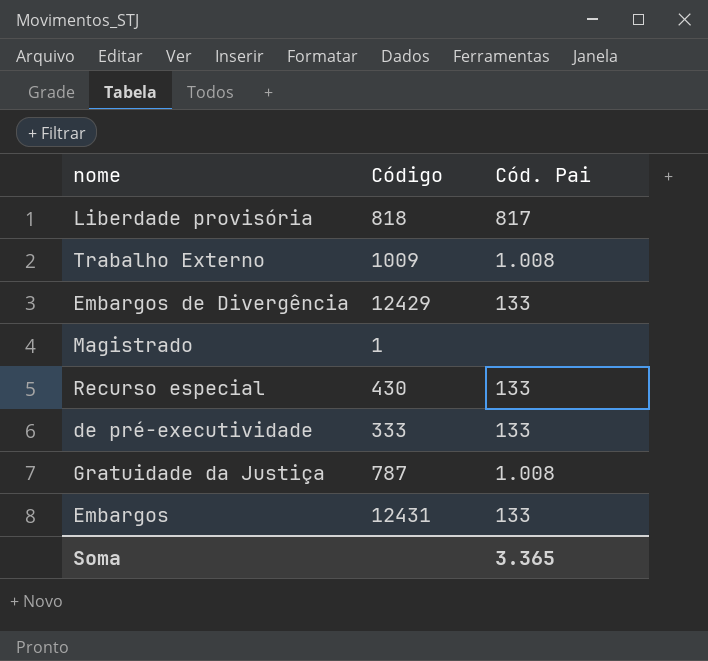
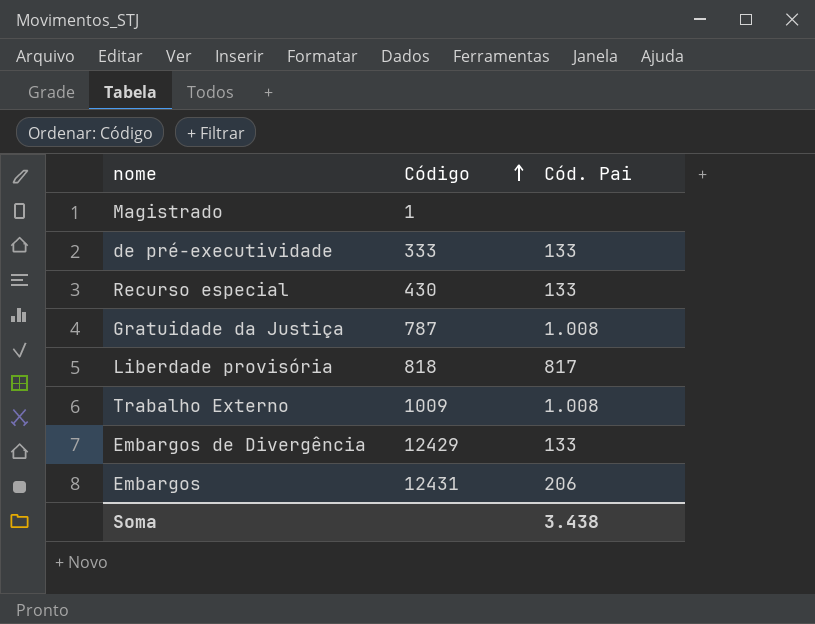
row order: none -> Código ascending
Embargos | Cód. Pai: 133 -> 206
Soma | Cód. Pai: 3.365 -> 3.438

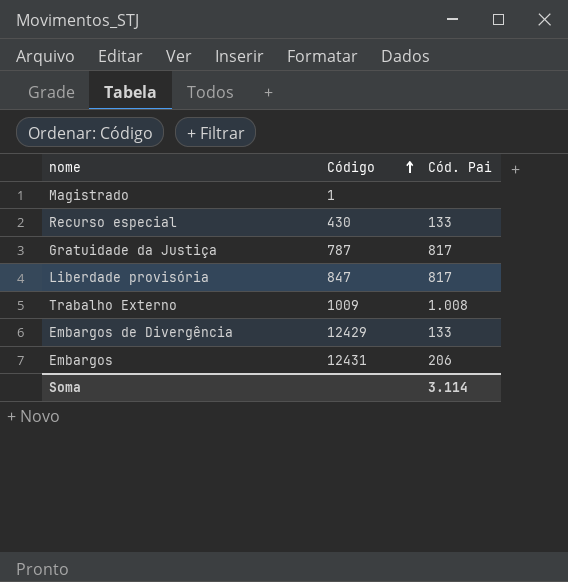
row de pré-executividade: 333 | 133 -> none
Gratuidade da Justiça | Cód. Pai: 1.008 -> 817
Liberdade provisória | Código: 818 -> 847
Soma | Cód. Pai: 3.438 -> 3.114

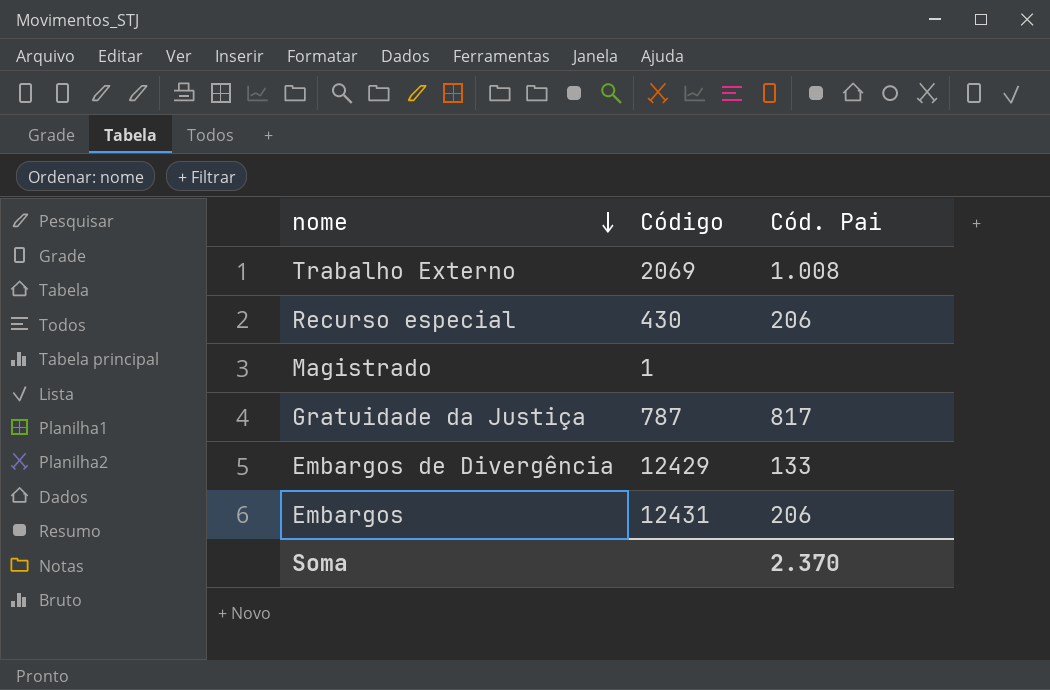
row order: Código ascending -> nome descending
row Liberdade provisória: 847 | 817 -> none
Trabalho Externo | Código: 1009 -> 2069
Recurso especial | Cód. Pai: 133 -> 206
Soma | Cód. Pai: 3.114 -> 2.370

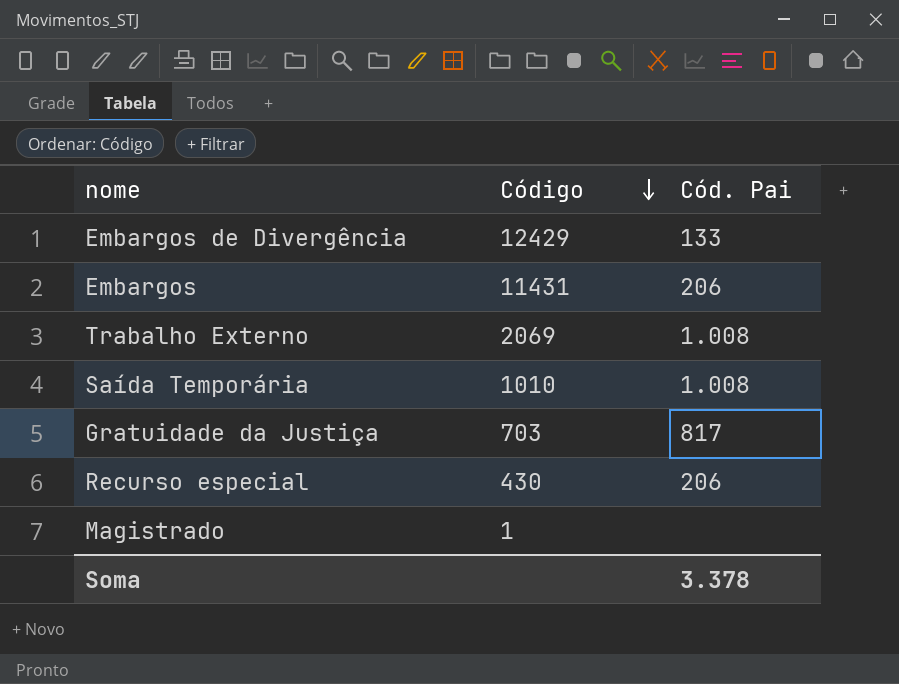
row order: nome descending -> Código descending
Embargos | Código: 12431 -> 11431
row Saída Temporária: none -> 1010 | 1.008
Gratuidade da Justiça | Código: 787 -> 703
Soma | Cód. Pai: 2.370 -> 3.378

